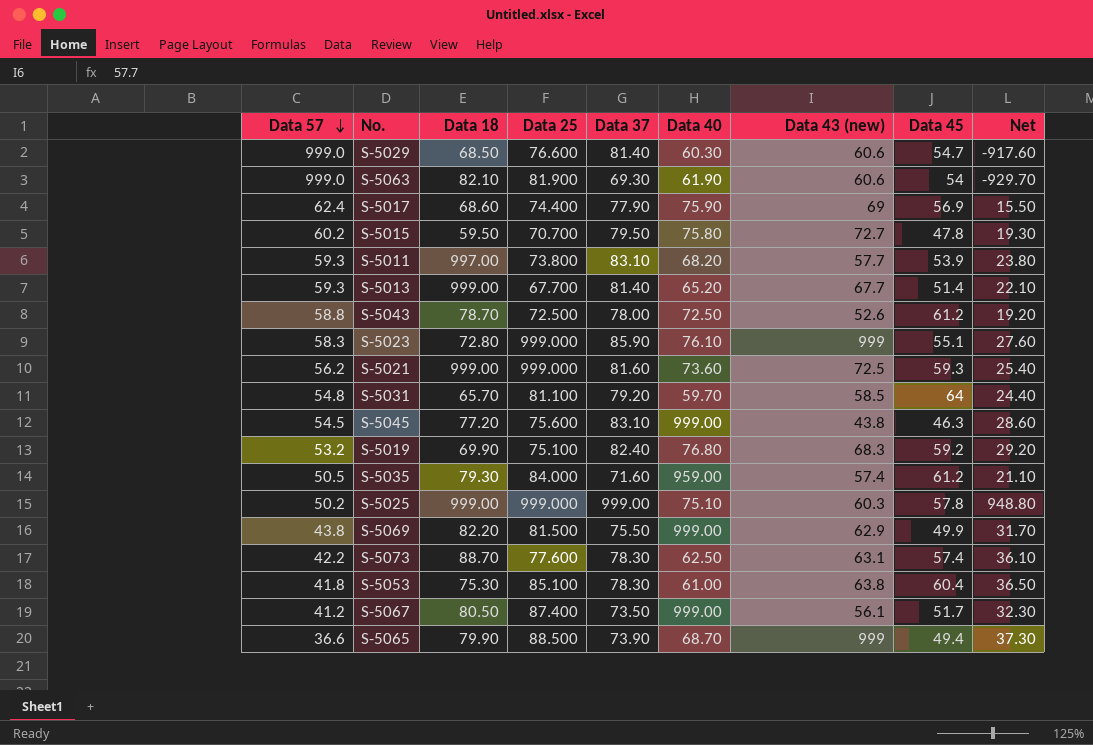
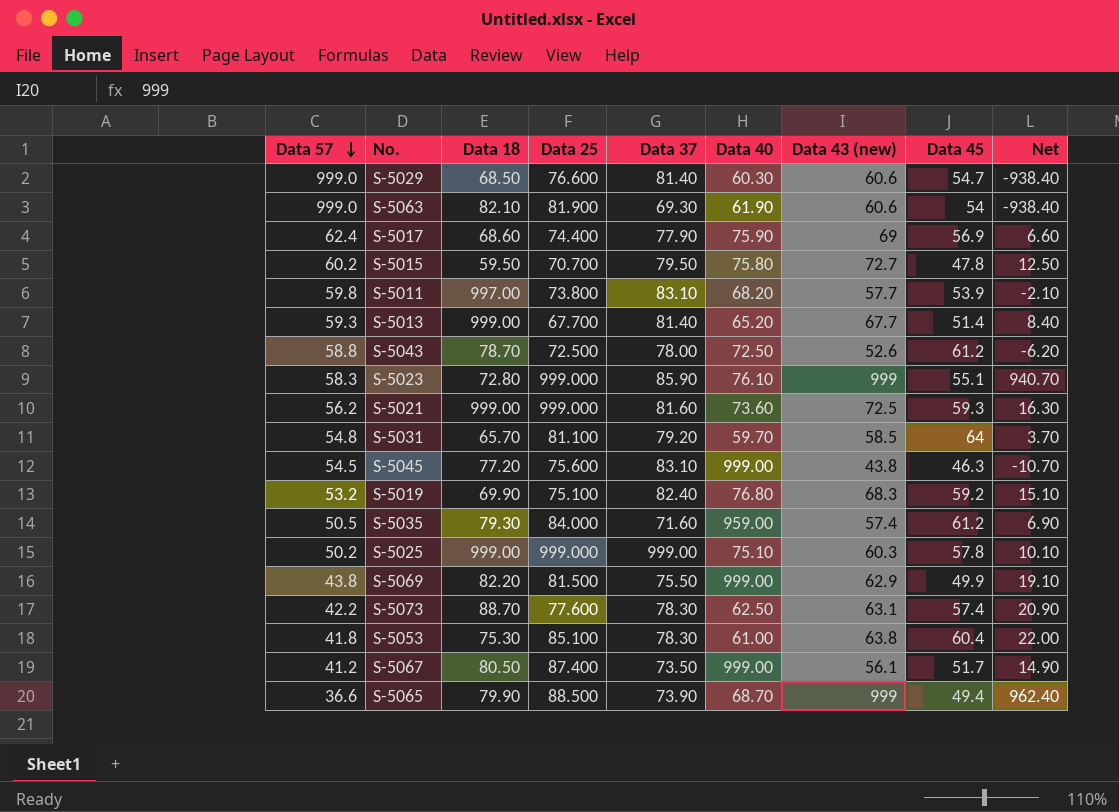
column Net | formula: [Data 37] - [Data 57] -> [Data 43 (new)] - [Data 57]
S-5011 | Data 57: 59.3 -> 59.8

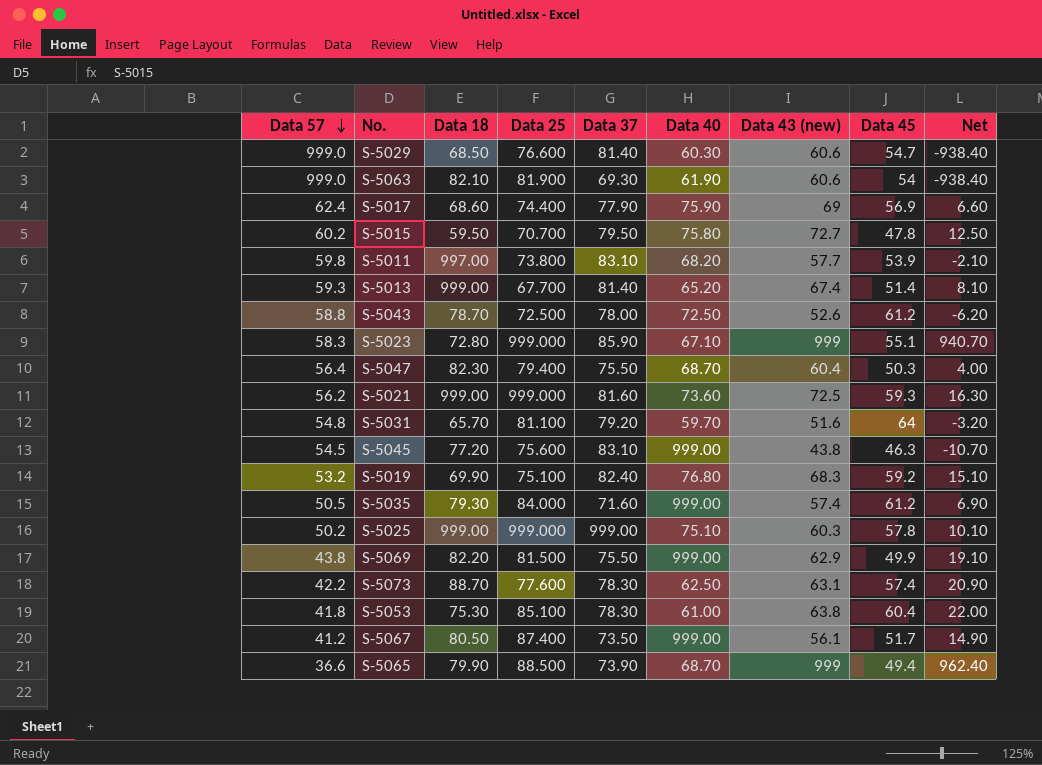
S-5013 | Data 43 (new): 67.7 -> 67.4
S-5013 | Net: 8.40 -> 8.10
S-5023 | Data 40: 76.10 -> 67.10
row S-5047: none -> 56.4 | 82.30 | 79.400 | 75.50 | 68.70 | 60.4 | 50.3 | 4.00
S-5031 | Data 43 (new): 58.5 -> 51.6
S-5031 | Net: 3.70 -> -3.20
S-5035 | Data 40: 959.00 -> 999.00

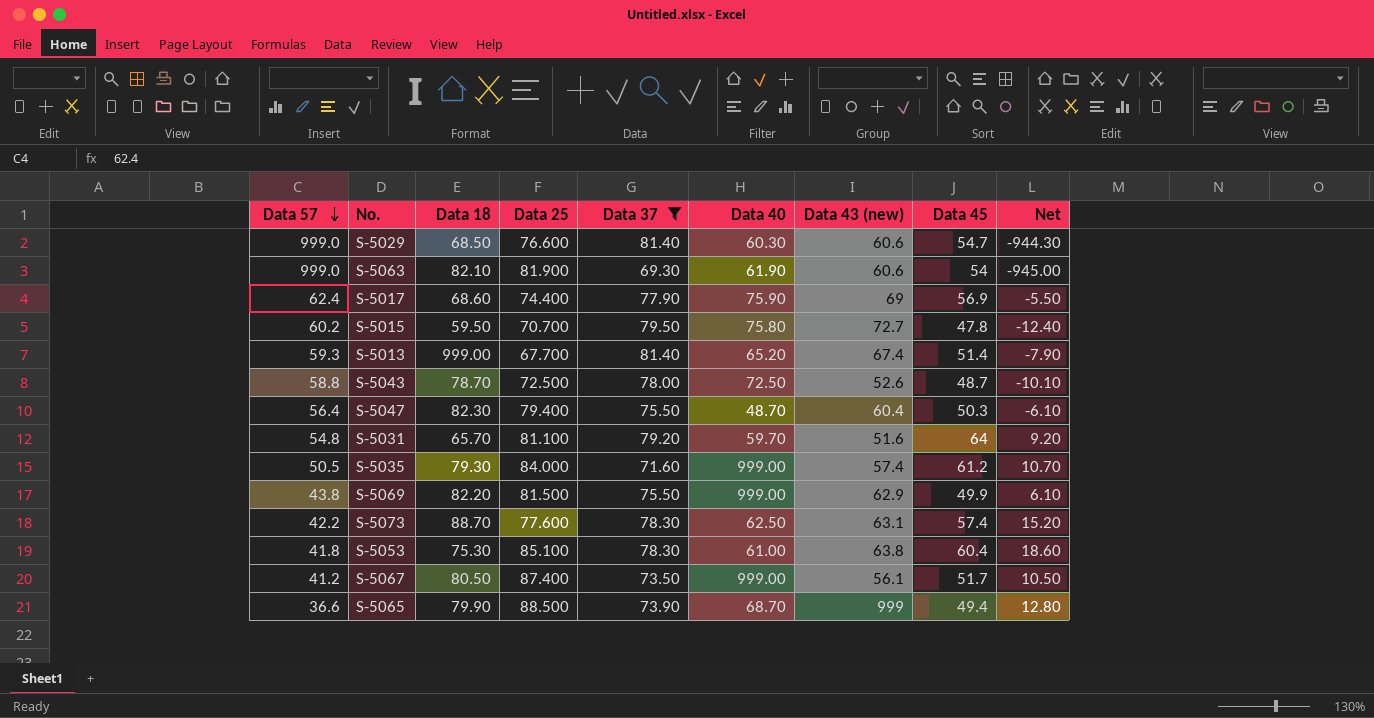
filter: none -> Data 37 <= 81.40
column Net | formula: [Data 43 (new)] - [Data 57] -> [Data 45] - [Data 57]
S-5043 | Data 45: 61.2 -> 48.7
S-5047 | Data 40: 68.70 -> 48.70

